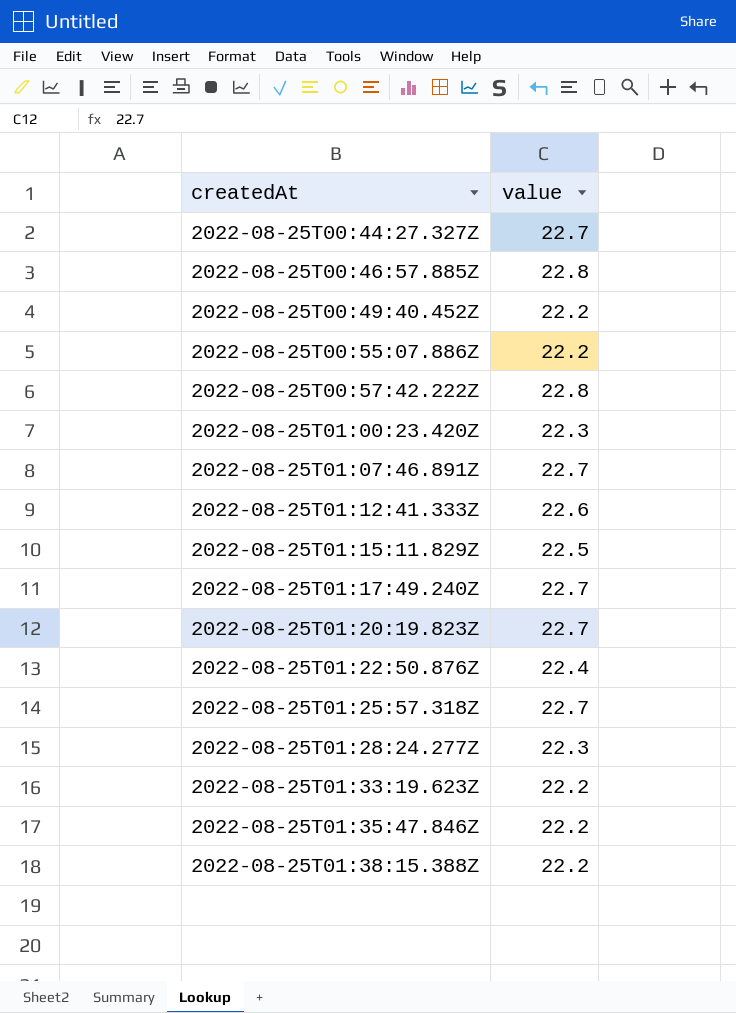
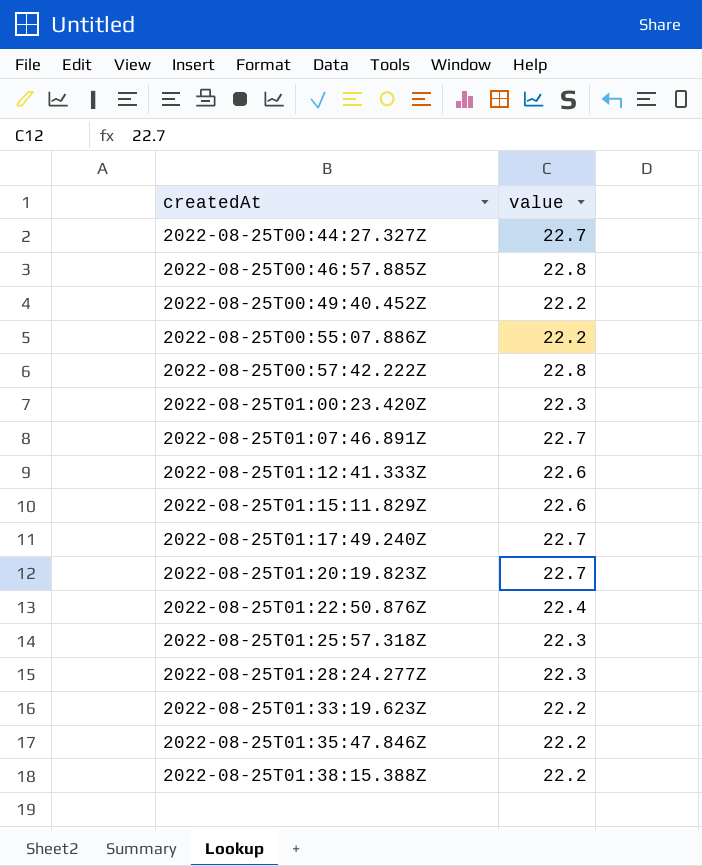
2022-08-25T01:15:11.829Z | value: 22.5 -> 22.6
2022-08-25T01:25:57.318Z | value: 22.7 -> 22.3

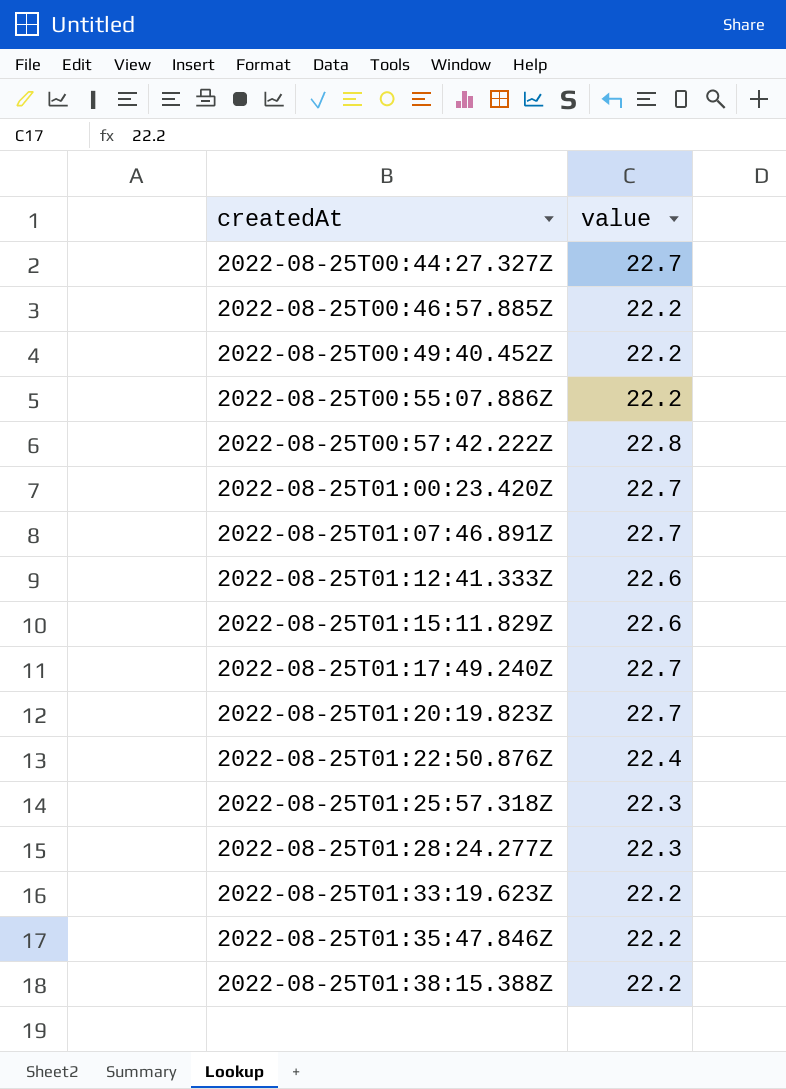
2022-08-25T00:46:57.885Z | value: 22.8 -> 22.2
2022-08-25T01:00:23.420Z | value: 22.3 -> 22.7

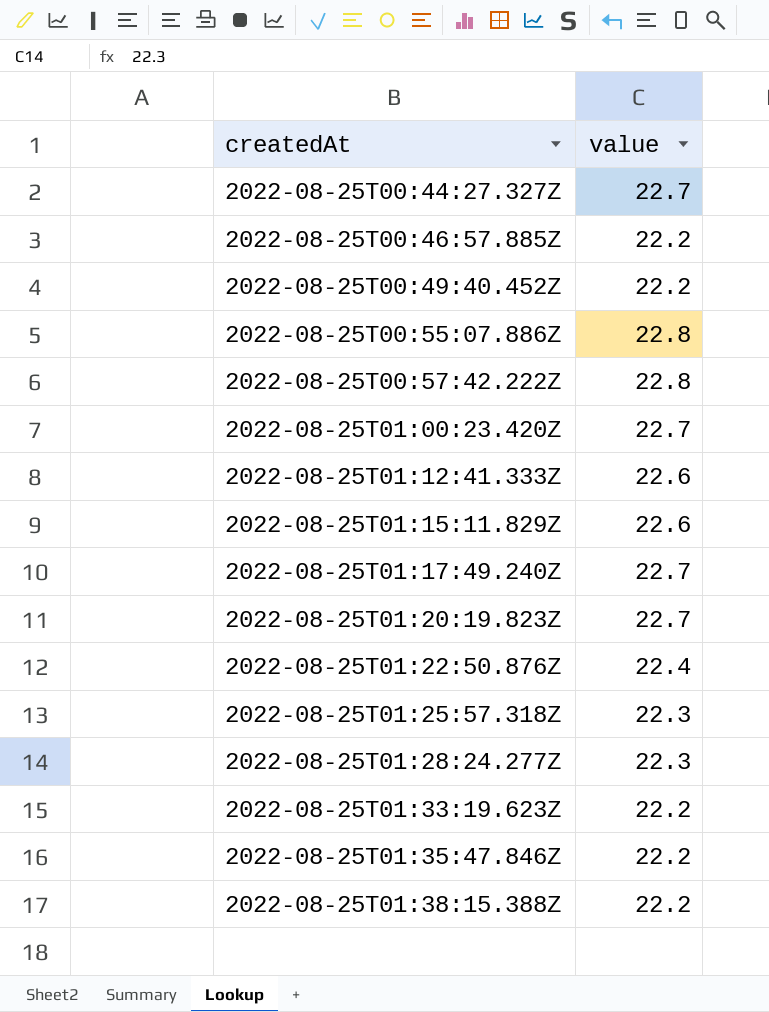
row 2022-08-25T01:07:46.891Z: 22.7 -> none
2022-08-25T00:55:07.886Z | value: 22.2 -> 22.8

